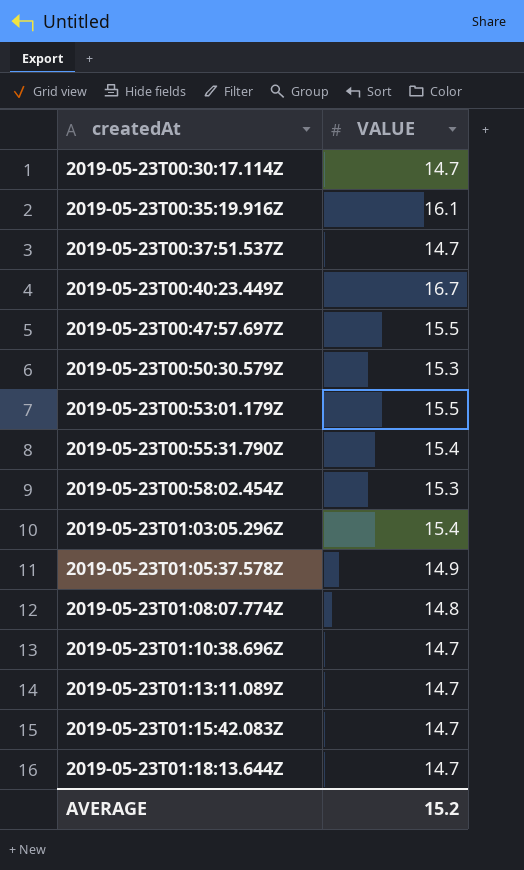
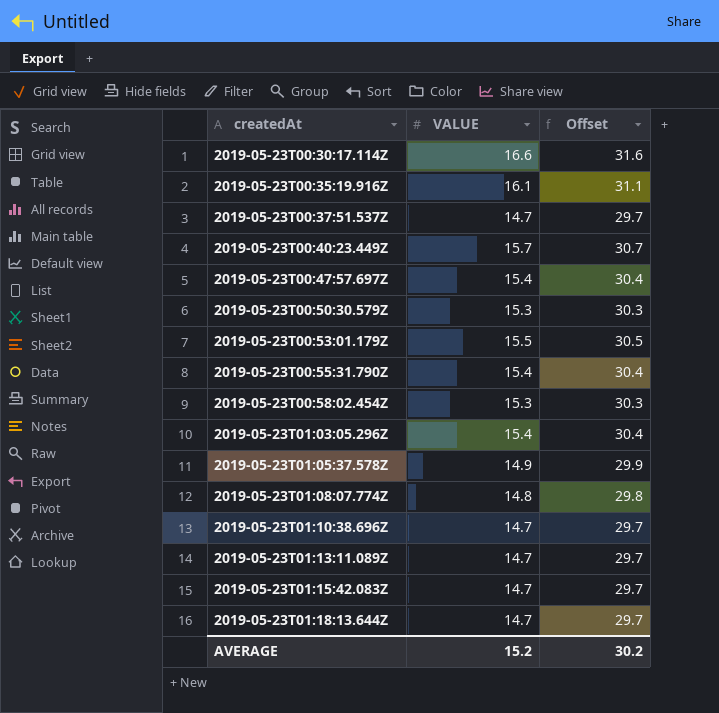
column Offset | formula: none -> [VALUE] + 15
2019-05-23T00:30:17.114Z | VALUE: 14.7 -> 16.6
2019-05-23T00:40:23.449Z | VALUE: 16.7 -> 15.7
2019-05-23T00:47:57.697Z | VALUE: 15.5 -> 15.4

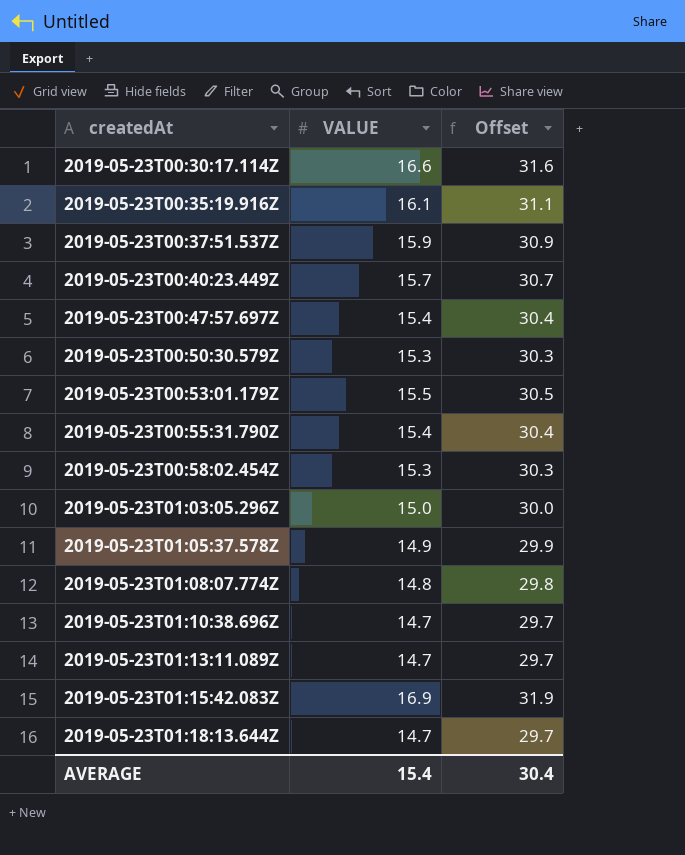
2019-05-23T00:37:51.537Z | VALUE: 14.7 -> 15.9
2019-05-23T00:37:51.537Z | Offset: 29.7 -> 30.9
2019-05-23T01:03:05.296Z | VALUE: 15.4 -> 15.0
2019-05-23T01:03:05.296Z | Offset: 30.4 -> 30.0
2019-05-23T01:15:42.083Z | VALUE: 14.7 -> 16.9
2019-05-23T01:15:42.083Z | Offset: 29.7 -> 31.9
AVERAGE | VALUE: 15.2 -> 15.4
AVERAGE | Offset: 30.2 -> 30.4

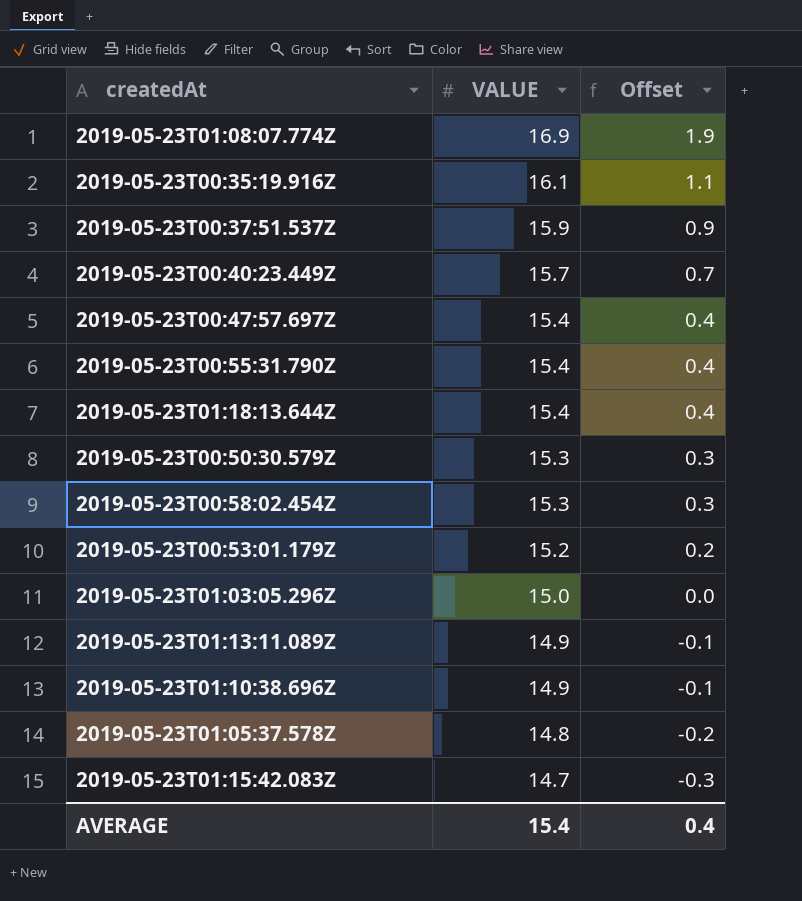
row order: createdAt ascending -> VALUE descending
column Offset | formula: [VALUE] + 15 -> [VALUE] - 15
row 2019-05-23T00:30:17.114Z: 16.6 | 31.6 -> none
2019-05-23T01:08:07.774Z | VALUE: 14.8 -> 16.9
2019-05-23T01:18:13.644Z | VALUE: 14.7 -> 15.4
2019-05-23T00:53:01.179Z | VALUE: 15.5 -> 15.2
2019-05-23T01:13:11.089Z | VALUE: 14.7 -> 14.9
2019-05-23T01:10:38.696Z | VALUE: 14.7 -> 14.9
2019-05-23T01:05:37.578Z | VALUE: 14.9 -> 14.8
2019-05-23T01:15:42.083Z | VALUE: 16.9 -> 14.7
AVERAGE | Offset: 30.4 -> 0.4

